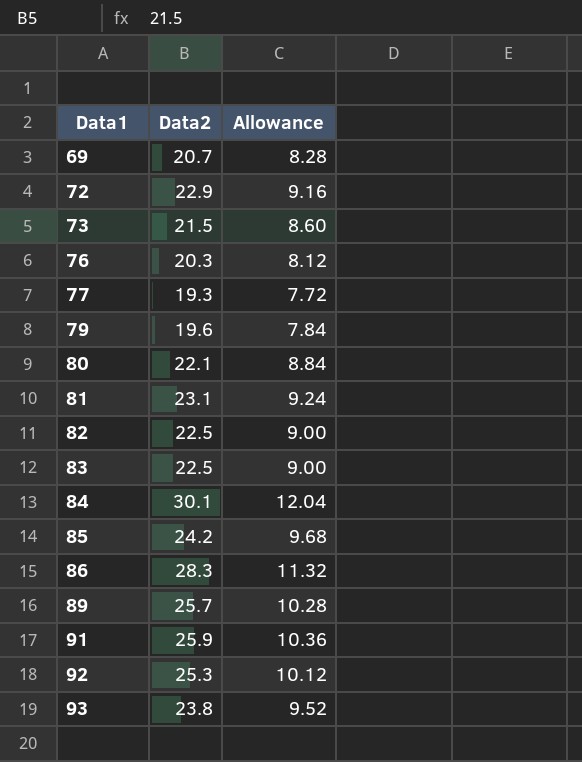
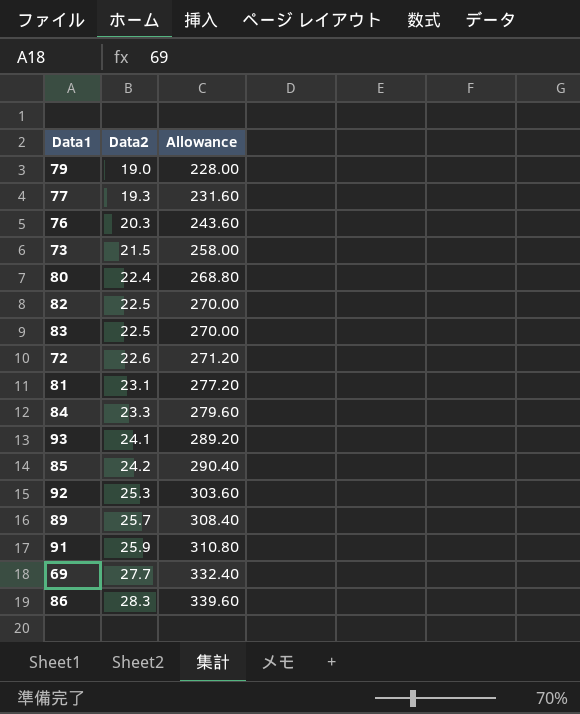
row order: Data1 ascending -> Data2 ascending
column Allowance | formula: [Data2] * 0.4 -> [Data2] * 12
79 | Data2: 19.6 -> 19.0
80 | Data2: 22.1 -> 22.4
72 | Data2: 22.9 -> 22.6
84 | Data2: 30.1 -> 23.3
93 | Data2: 23.8 -> 24.1
69 | Data2: 20.7 -> 27.7

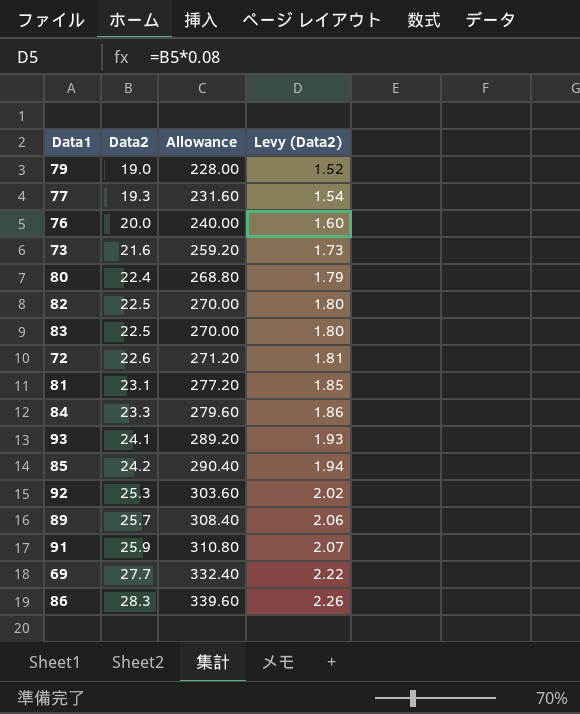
column Levy (Data2) | formula: none -> [Data2] * 0.08
76 | Data2: 20.3 -> 20.0
76 | Allowance: 243.60 -> 240.00
73 | Data2: 21.5 -> 21.6
73 | Allowance: 258.00 -> 259.20

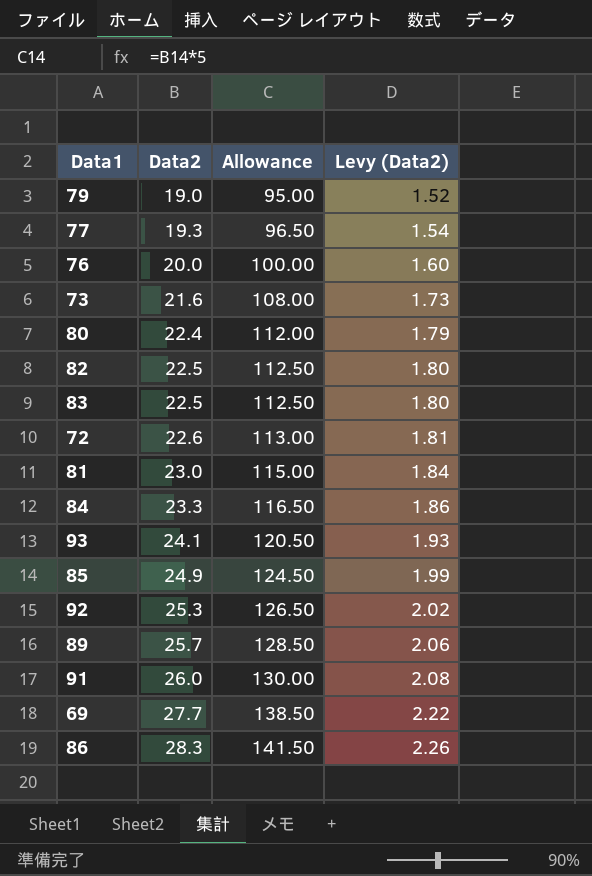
column Allowance | formula: [Data2] * 12 -> [Data2] * 5
81 | Data2: 23.1 -> 23.0
81 | Levy (Data2): 1.85 -> 1.84
85 | Data2: 24.2 -> 24.9
85 | Levy (Data2): 1.94 -> 1.99
91 | Data2: 25.9 -> 26.0
91 | Levy (Data2): 2.07 -> 2.08

